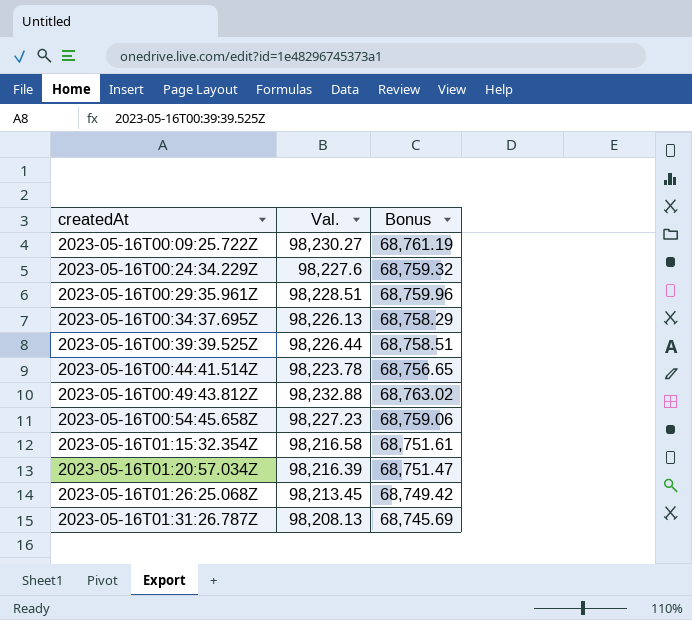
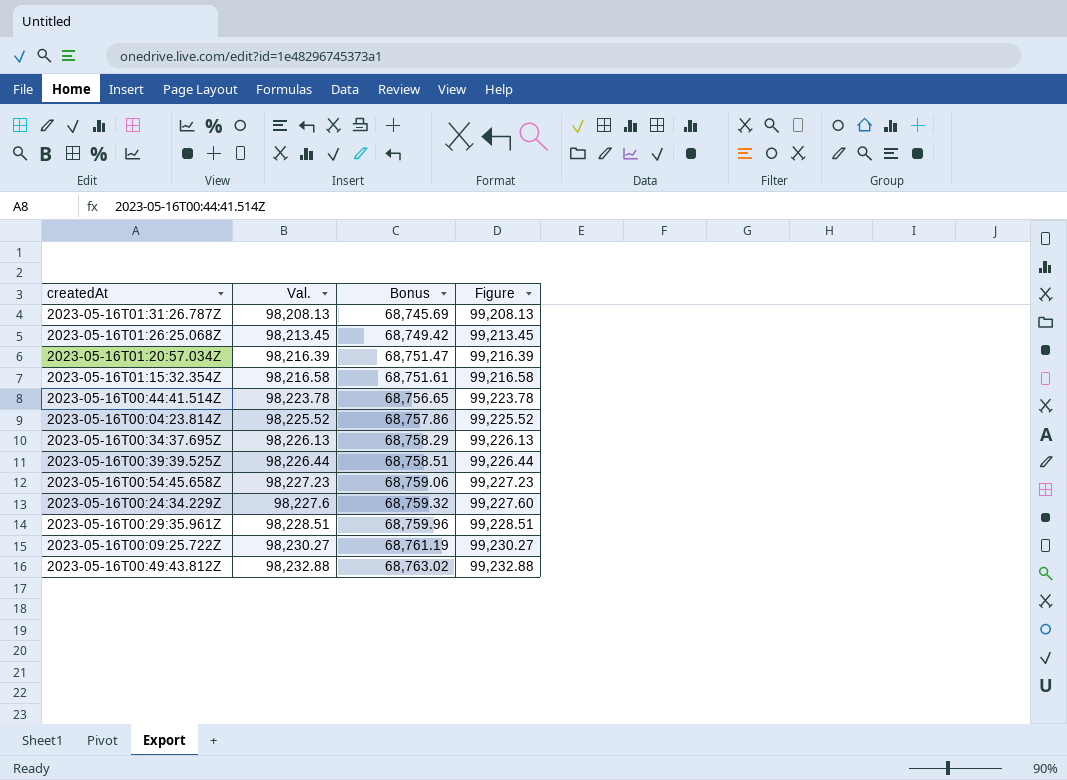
row order: createdAt ascending -> Val. ascending
column Figure | formula: none -> [Val.] + 1000
row 2023-05-16T00:04:23.814Z: none -> 98,225.52 | 68,757.86 | 99,225.52

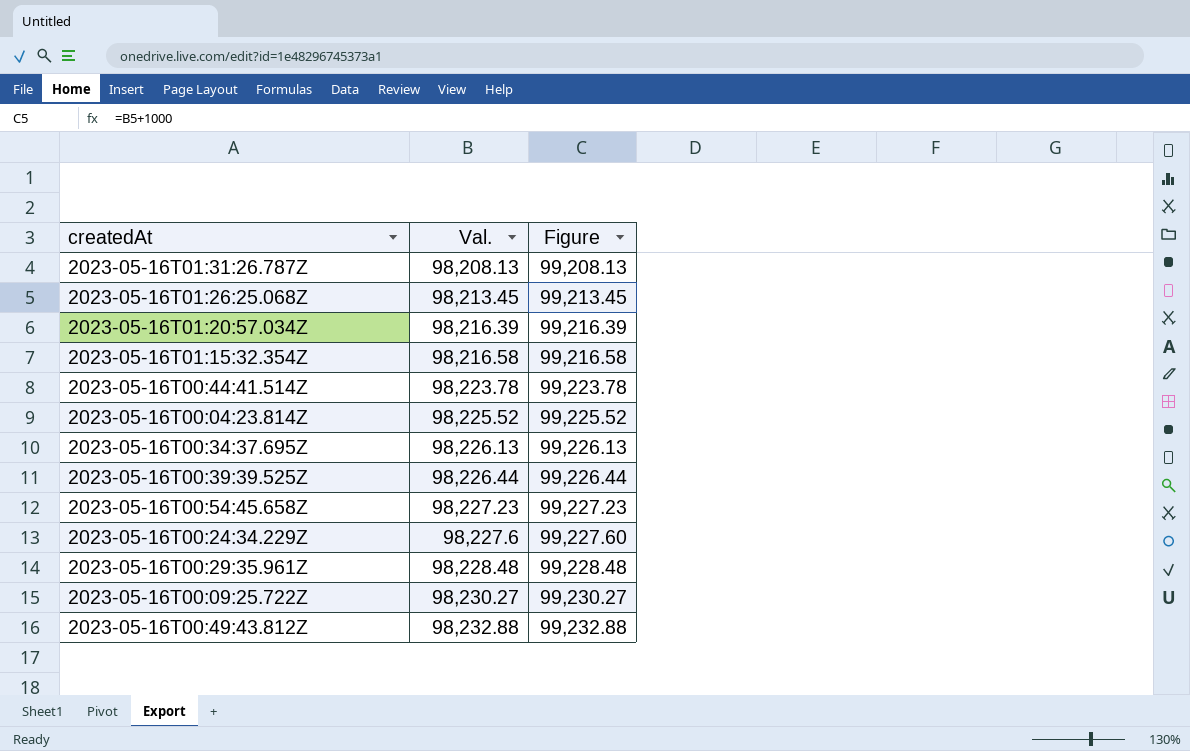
column Bonus | formula: [Val.] * 0.7 -> none
2023-05-16T00:29:35.961Z | Val.: 98,228.51 -> 98,228.48
2023-05-16T00:29:35.961Z | Figure: 99,228.51 -> 99,228.48

